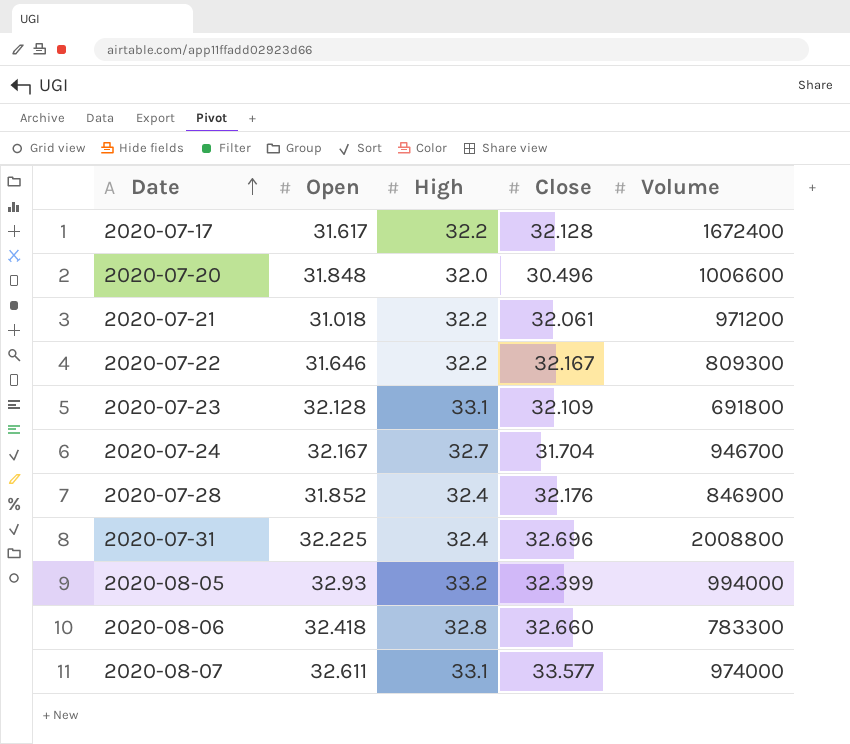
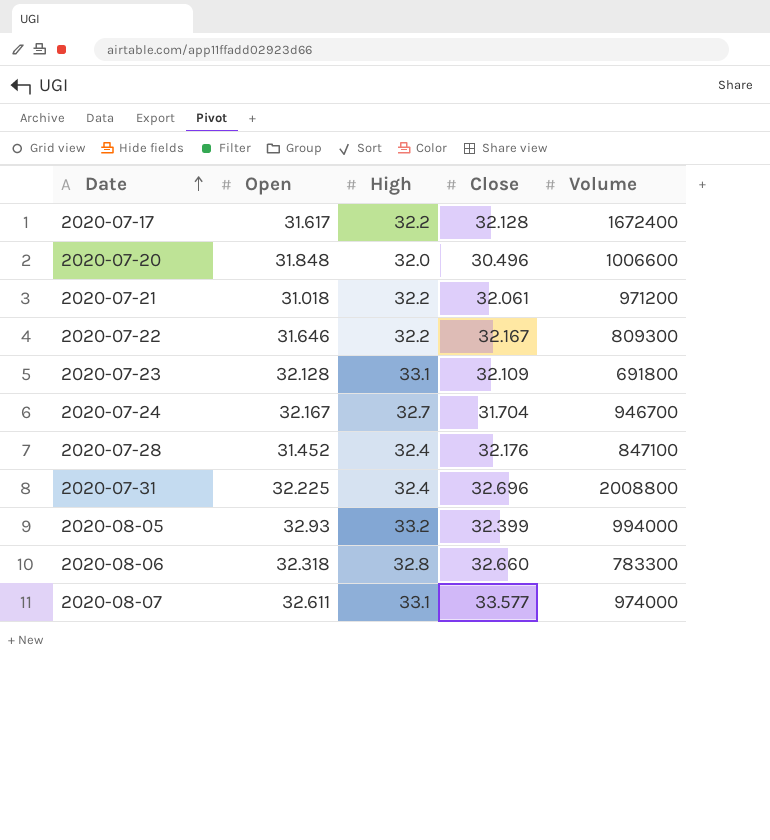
2020-07-28 | Open: 31.852 -> 31.452
2020-07-28 | Volume: 846900 -> 847100
2020-08-06 | Open: 32.418 -> 32.318

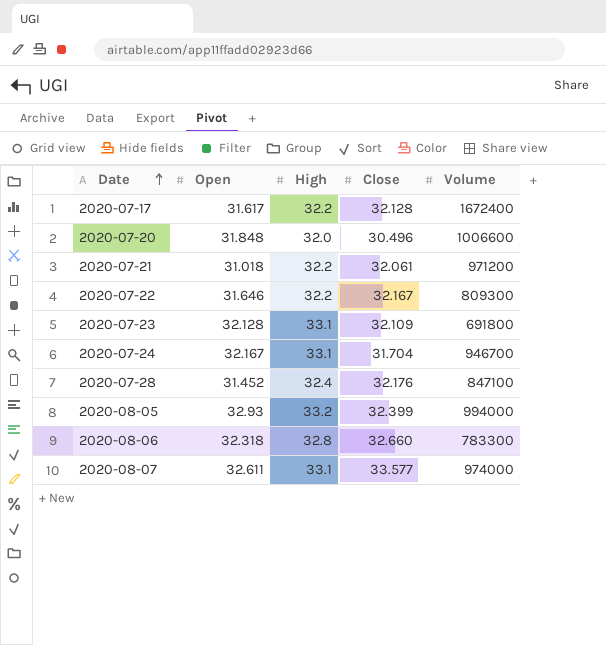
row 2020-07-31: 32.225 | 32.4 | 32.696 | 2008800 -> none
2020-07-24 | High: 32.7 -> 33.1

